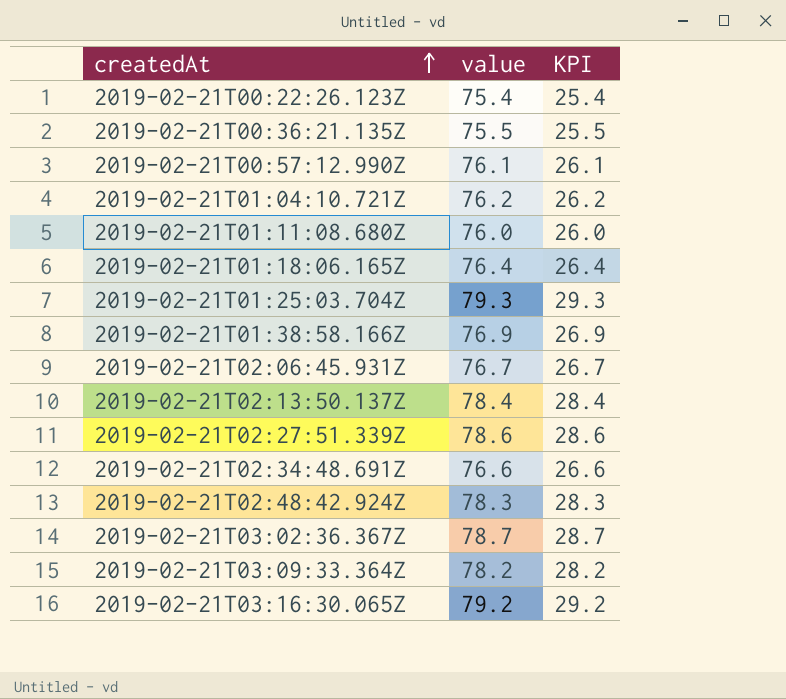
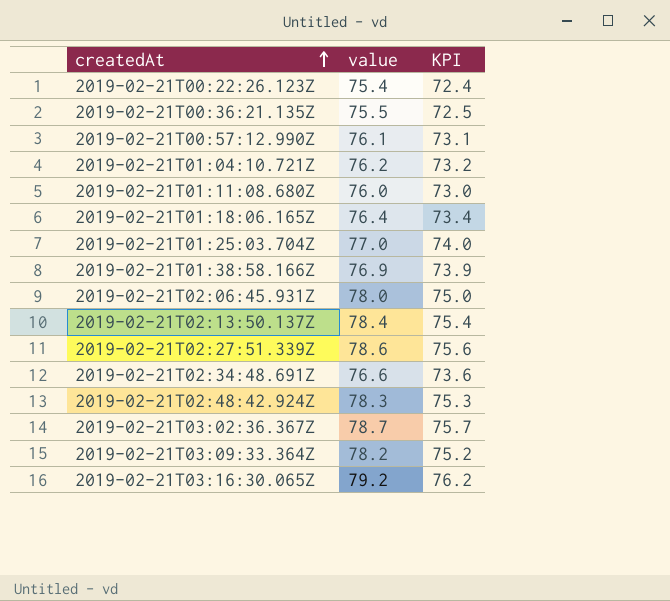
column KPI | formula: [value] - 50 -> [value] - 3
2019-02-21T01:25:03.704Z | value: 79.3 -> 77.0
2019-02-21T02:06:45.931Z | value: 76.7 -> 78.0

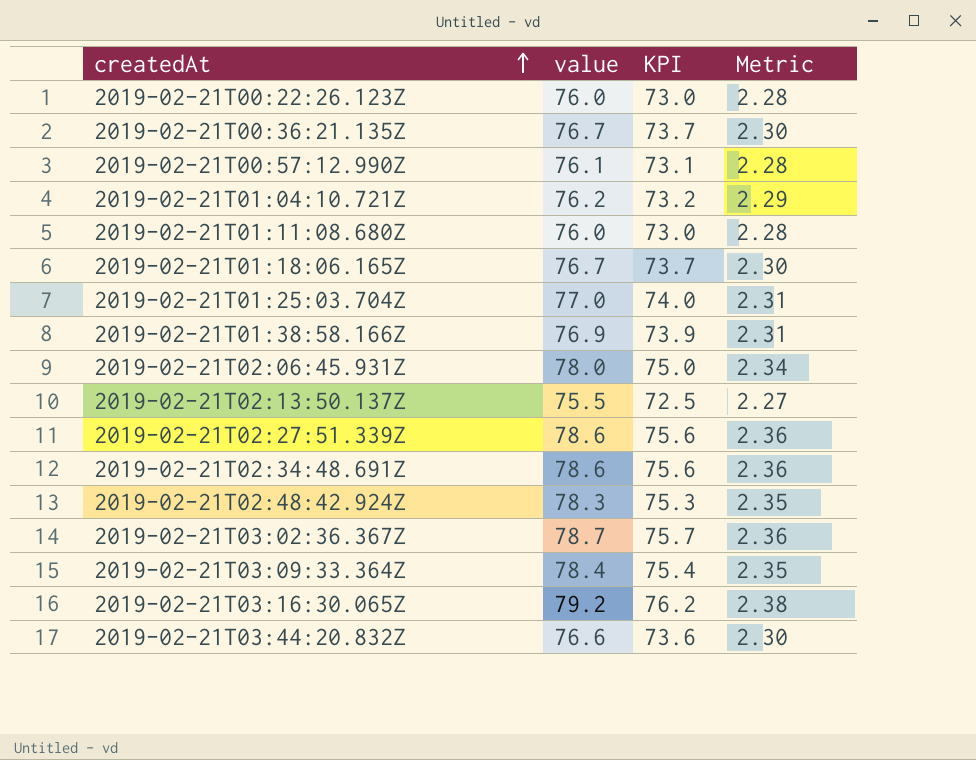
column Metric | formula: none -> [value] * 0.03
2019-02-21T00:22:26.123Z | value: 75.4 -> 76.0
2019-02-21T00:22:26.123Z | KPI: 72.4 -> 73.0
2019-02-21T00:36:21.135Z | value: 75.5 -> 76.7
2019-02-21T00:36:21.135Z | KPI: 72.5 -> 73.7
2019-02-21T01:18:06.165Z | value: 76.4 -> 76.7
2019-02-21T01:18:06.165Z | KPI: 73.4 -> 73.7
2019-02-21T02:13:50.137Z | value: 78.4 -> 75.5
2019-02-21T02:13:50.137Z | KPI: 75.4 -> 72.5
2019-02-21T02:34:48.691Z | value: 76.6 -> 78.6
2019-02-21T02:34:48.691Z | KPI: 73.6 -> 75.6
2019-02-21T03:09:33.364Z | value: 78.2 -> 78.4
2019-02-21T03:09:33.364Z | KPI: 75.2 -> 75.4
row 2019-02-21T03:44:20.832Z: none -> 76.6 | 73.6 | 2.30

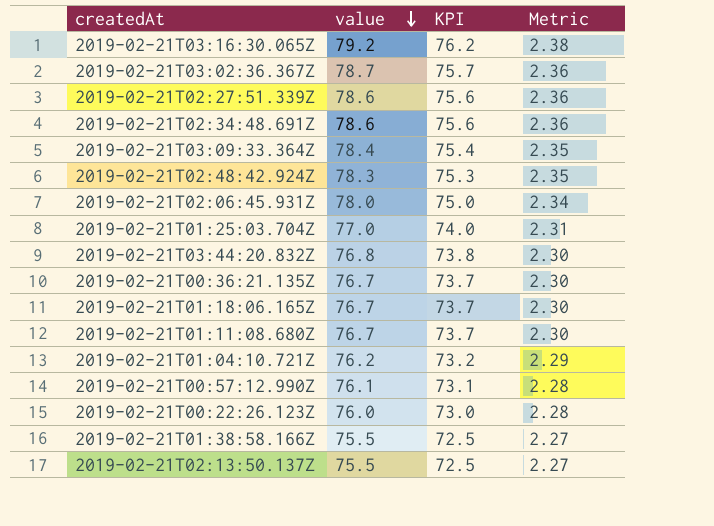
row order: createdAt ascending -> value descending
2019-02-21T03:44:20.832Z | value: 76.6 -> 76.8
2019-02-21T03:44:20.832Z | KPI: 73.6 -> 73.8
2019-02-21T01:11:08.680Z | value: 76.0 -> 76.7
2019-02-21T01:11:08.680Z | KPI: 73.0 -> 73.7
2019-02-21T01:11:08.680Z | Metric: 2.28 -> 2.30
2019-02-21T01:38:58.166Z | value: 76.9 -> 75.5
2019-02-21T01:38:58.166Z | KPI: 73.9 -> 72.5
2019-02-21T01:38:58.166Z | Metric: 2.31 -> 2.27

